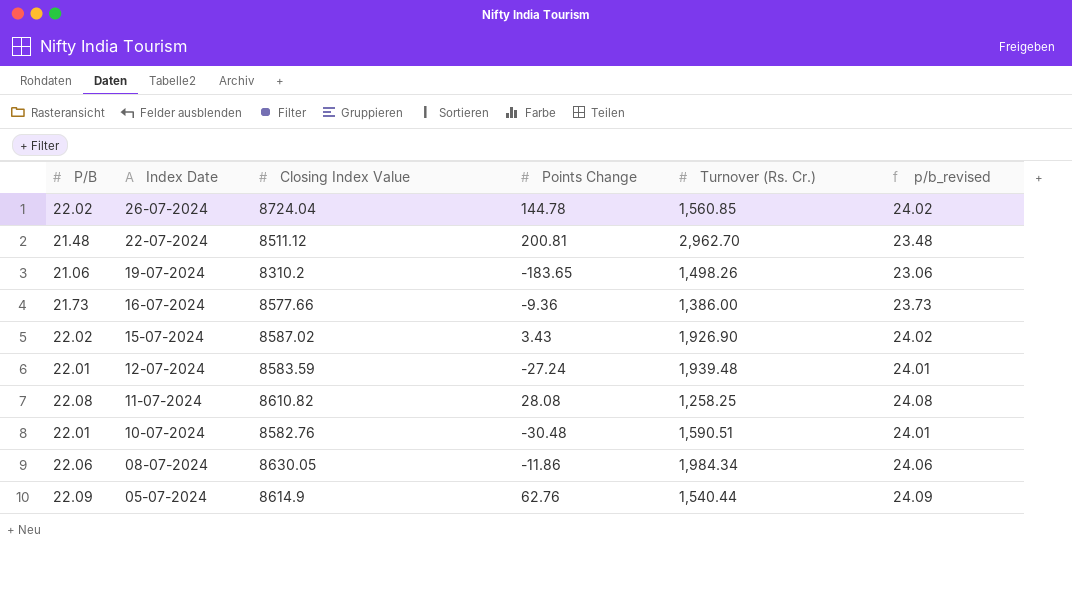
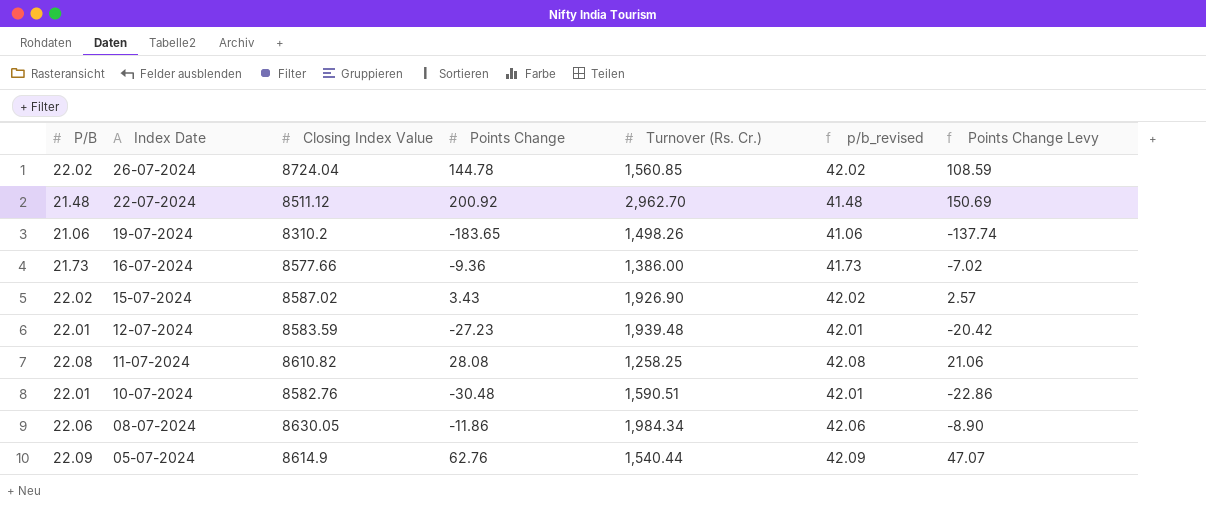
column p/b_revised | formula: [P/B] + 2 -> [P/B] + 20
column Points Change Levy | formula: none -> [Points Change] * 0.75
22-07-2024 | Points Change: 200.81 -> 200.92
12-07-2024 | Points Change: -27.24 -> -27.23

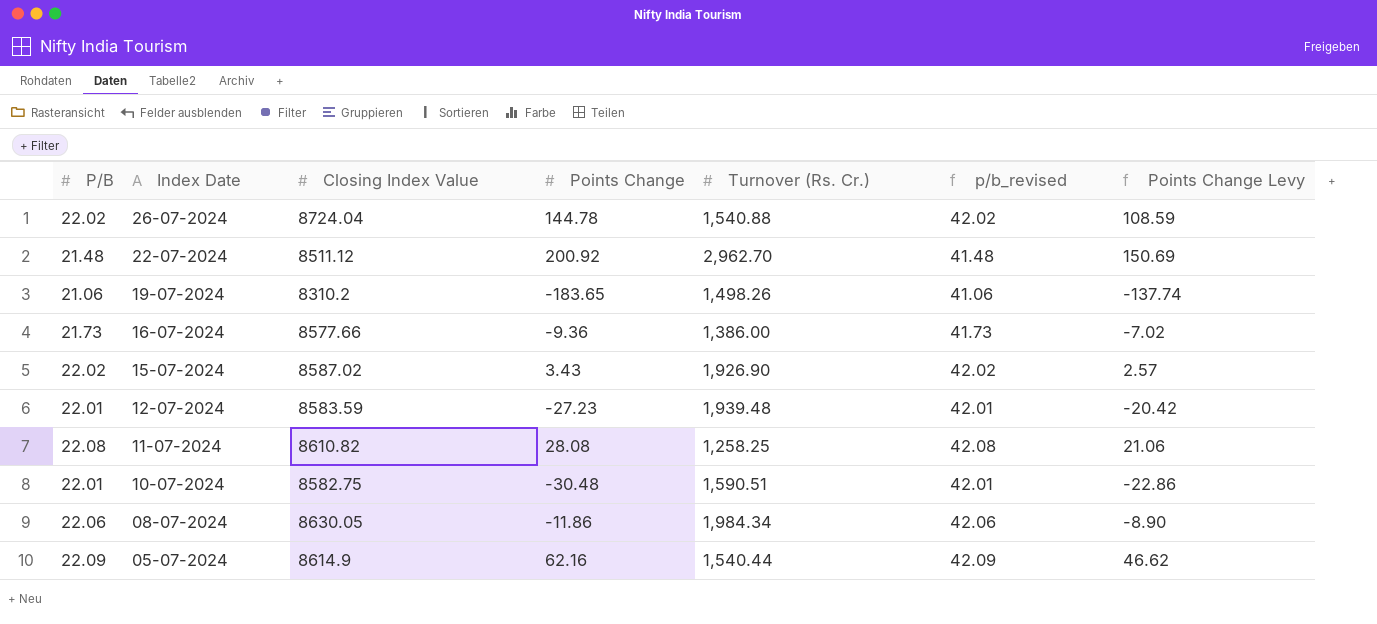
26-07-2024 | Turnover (Rs. Cr.): 1,560.85 -> 1,540.88
10-07-2024 | Closing Index Value: 8582.76 -> 8582.75
05-07-2024 | Points Change: 62.76 -> 62.16
05-07-2024 | Points Change Levy: 47.07 -> 46.62

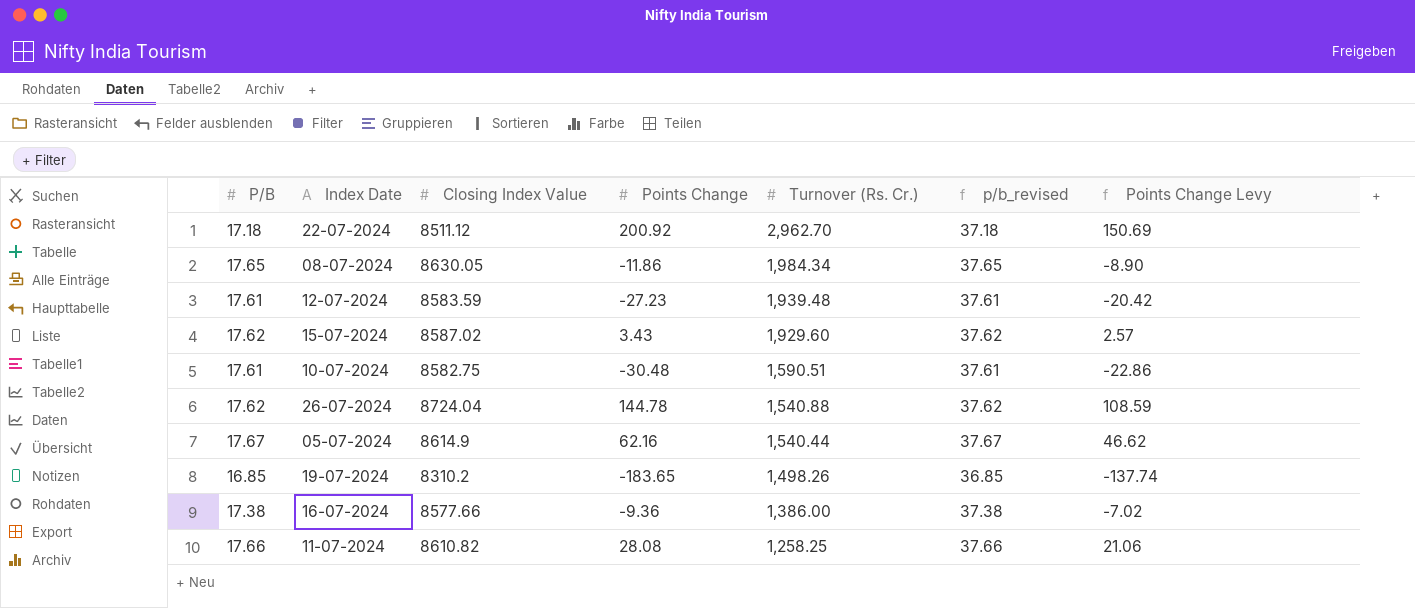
row order: Index Date descending -> Turnover (Rs. Cr.) descending
22-07-2024 | P/B: 21.48 -> 17.18
22-07-2024 | p/b_revised: 41.48 -> 37.18
08-07-2024 | P/B: 22.06 -> 17.65
08-07-2024 | p/b_revised: 42.06 -> 37.65
12-07-2024 | P/B: 22.01 -> 17.61
12-07-2024 | p/b_revised: 42.01 -> 37.61
15-07-2024 | P/B: 22.02 -> 17.62
15-07-2024 | Turnover (Rs. Cr.): 1,926.90 -> 1,929.60
15-07-2024 | p/b_revised: 42.02 -> 37.62
10-07-2024 | P/B: 22.01 -> 17.61
10-07-2024 | p/b_revised: 42.01 -> 37.61
26-07-2024 | P/B: 22.02 -> 17.62
26-07-2024 | p/b_revised: 42.02 -> 37.62
05-07-2024 | P/B: 22.09 -> 17.67
05-07-2024 | p/b_revised: 42.09 -> 37.67
19-07-2024 | P/B: 21.06 -> 16.85
19-07-2024 | p/b_revised: 41.06 -> 36.85
16-07-2024 | P/B: 21.73 -> 17.38
16-07-2024 | p/b_revised: 41.73 -> 37.38
11-07-2024 | P/B: 22.08 -> 17.66
11-07-2024 | p/b_revised: 42.08 -> 37.66

